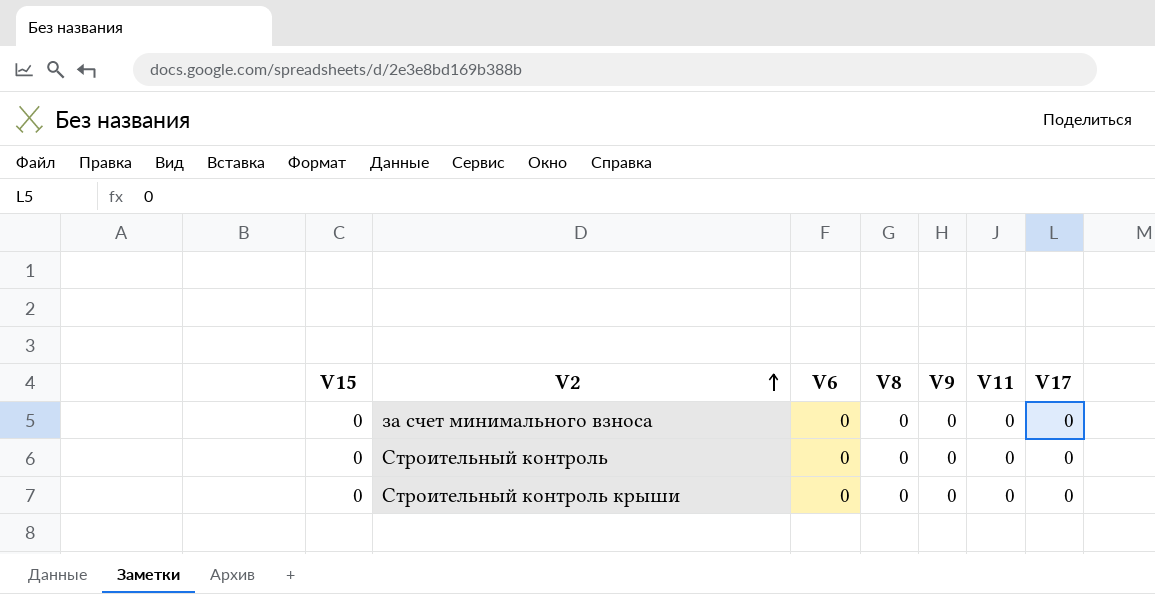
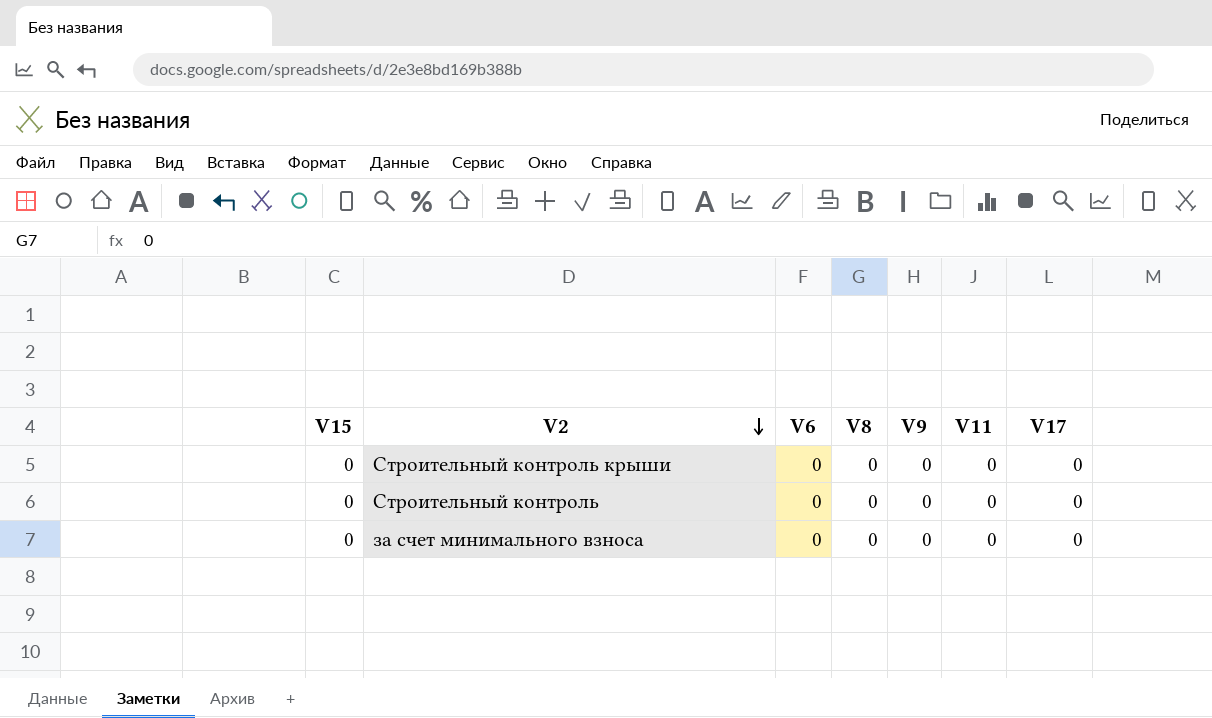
row order: V2 ascending -> V2 descending

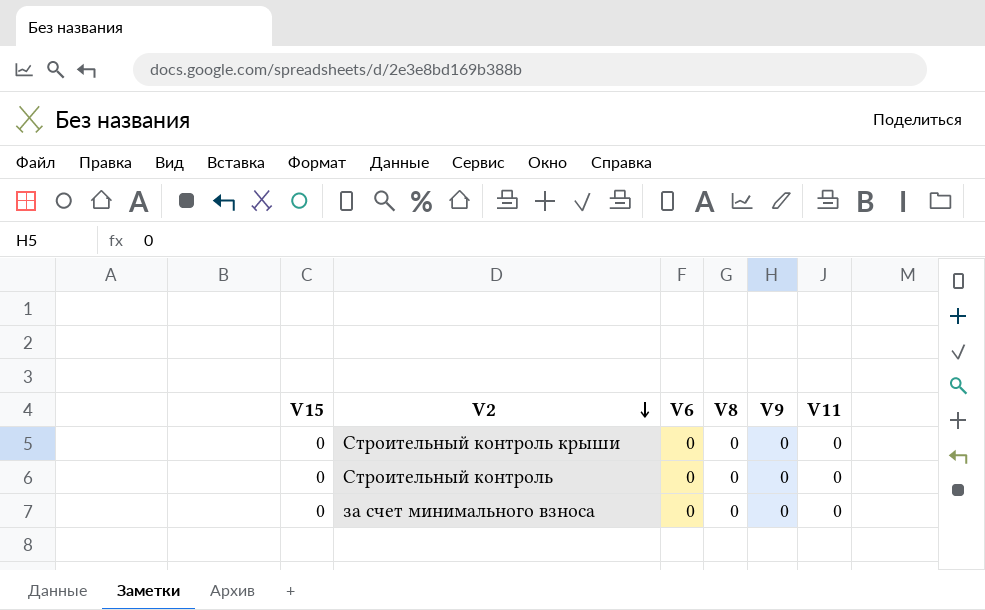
column V17 | position: 7 -> none

